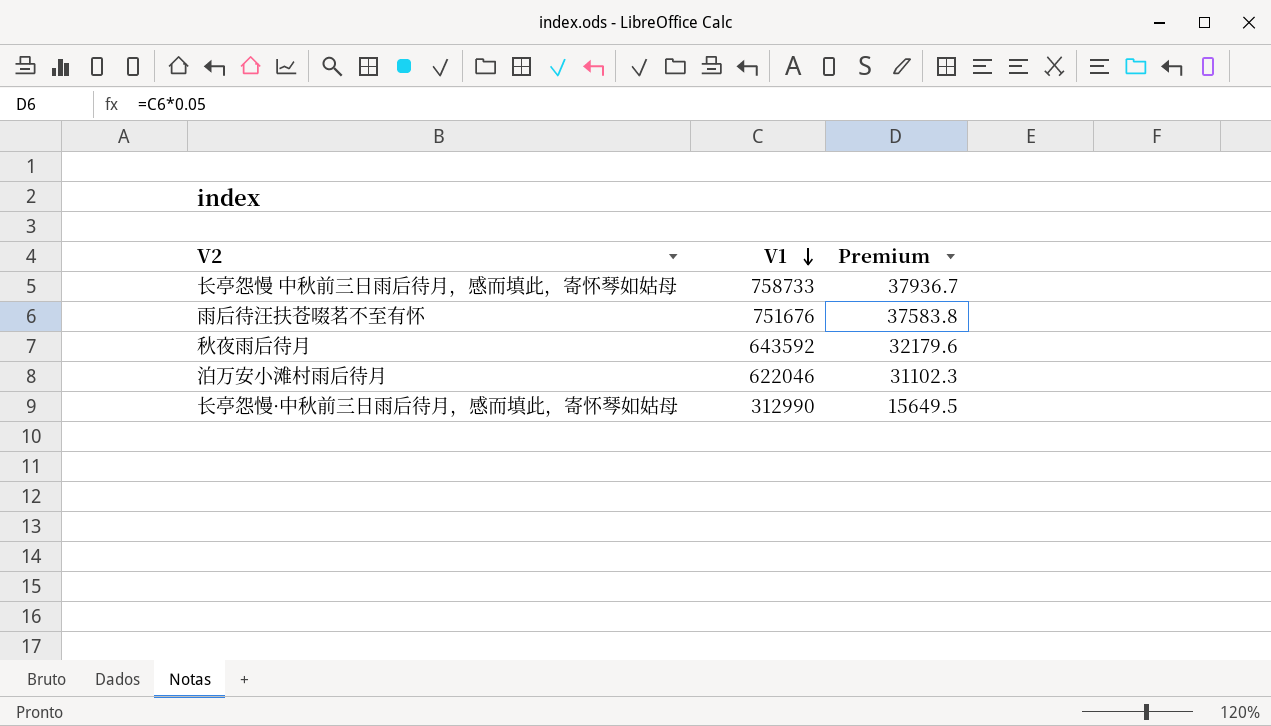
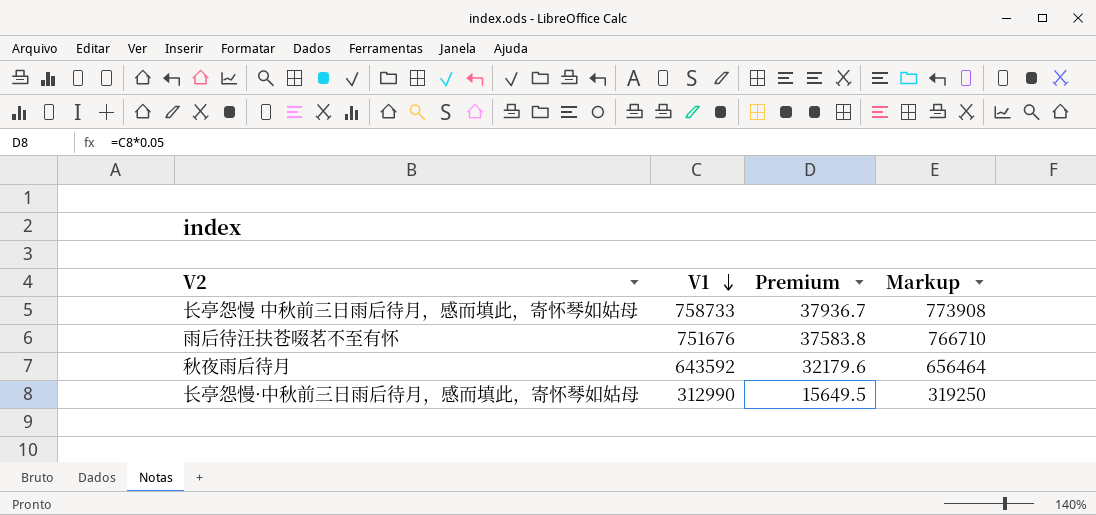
column Markup | formula: none -> [V1] * 1.02
row 泊万安小滩村雨后待月: 622046 | 31102.3 -> none

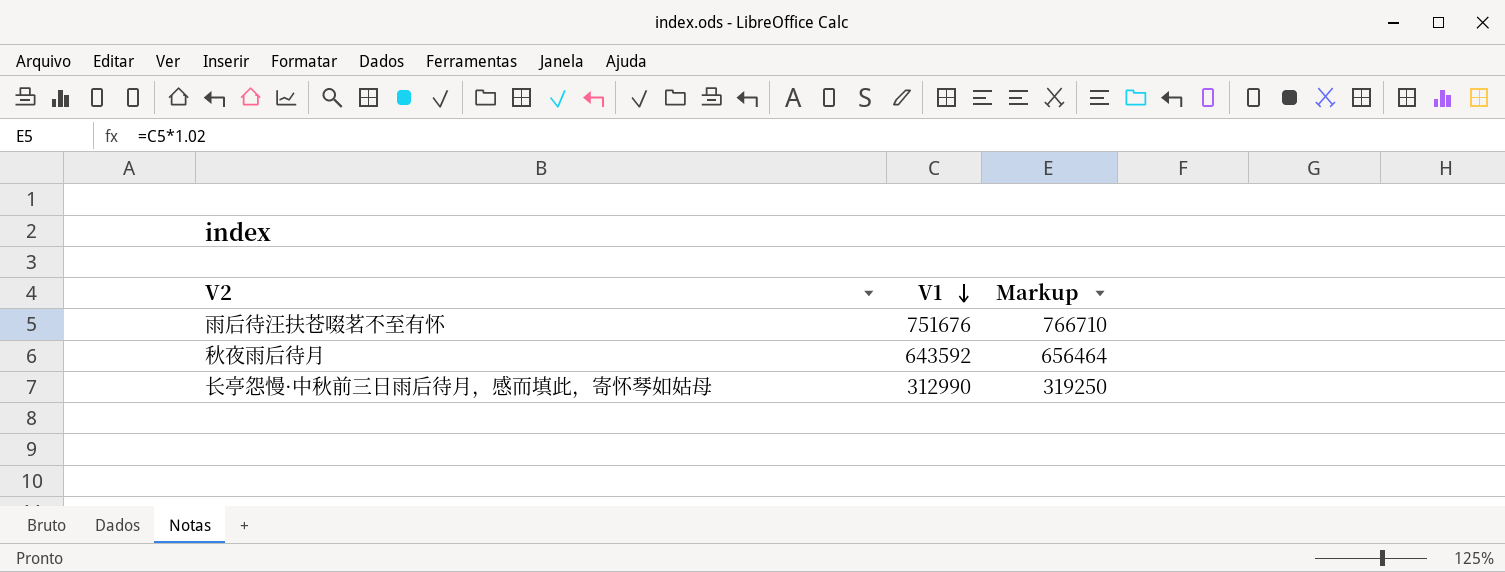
column Premium | formula: [V1] * 0.05 -> none
row 长亭怨慢 中秋前三日雨后待月，感而填此，寄怀琴如姑母: 758733 | 37936.7 | 773908 -> none

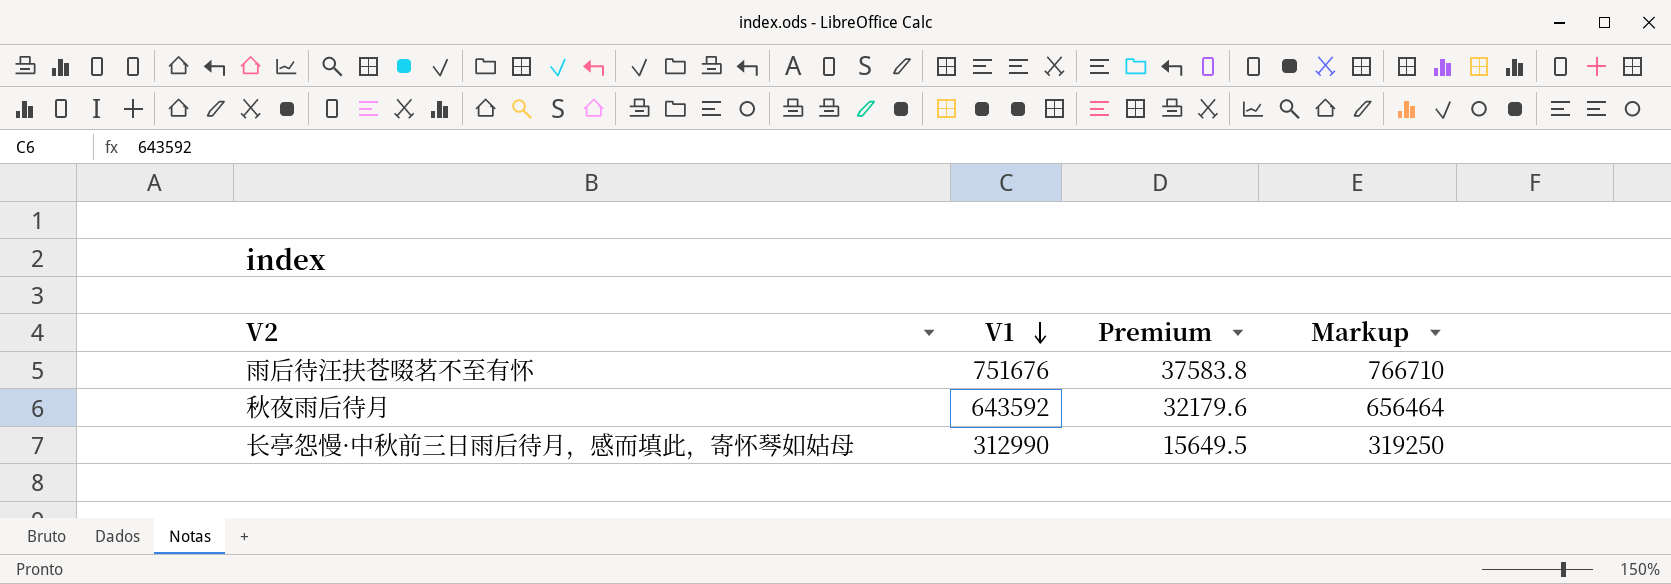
column Premium | formula: none -> [V1] * 0.05

